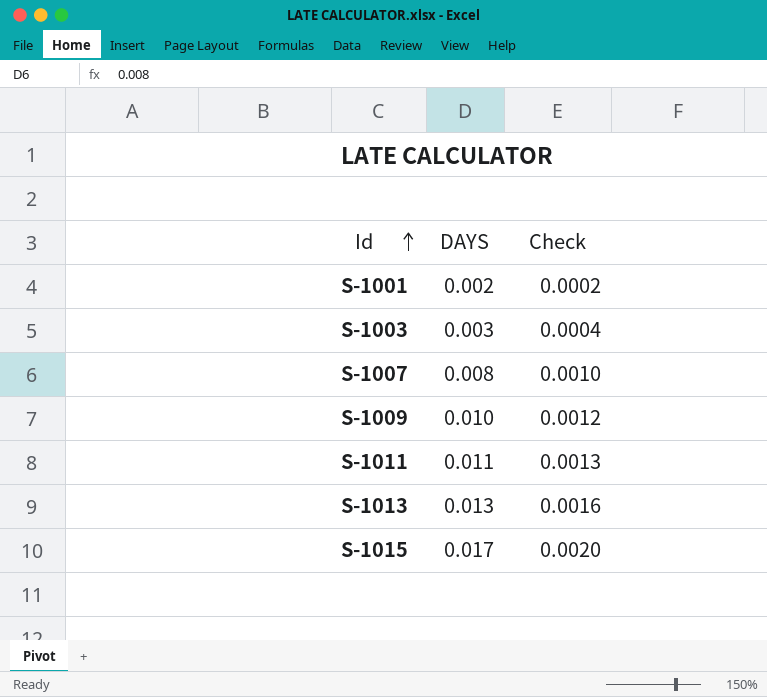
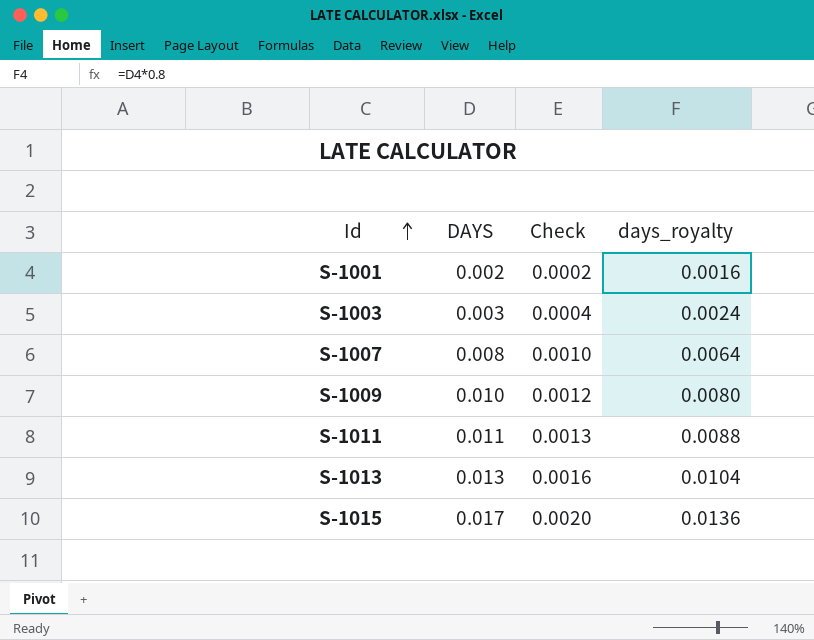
column days_royalty | formula: none -> [DAYS] * 0.8

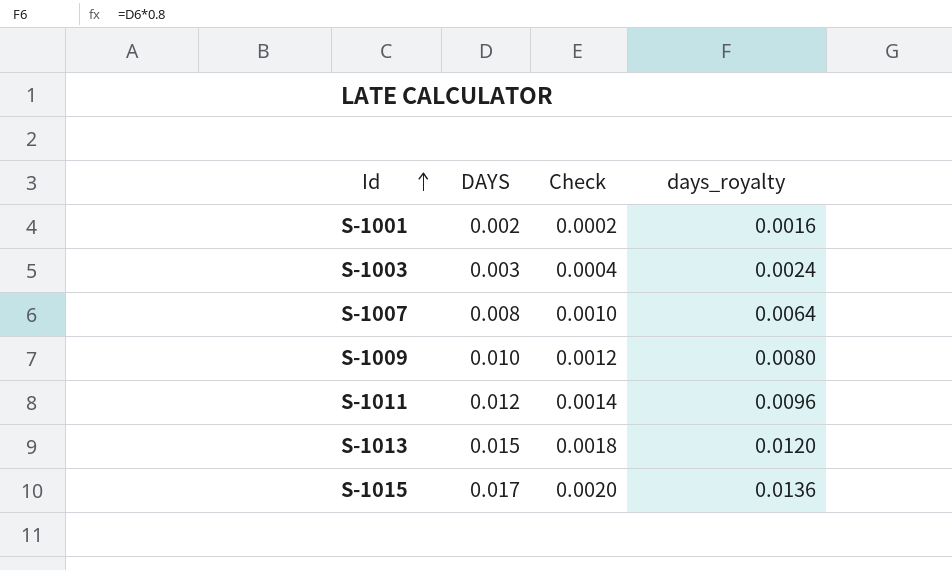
S-1011 | DAYS: 0.011 -> 0.012
S-1011 | Check: 0.0013 -> 0.0014
S-1011 | days_royalty: 0.0088 -> 0.0096
S-1013 | DAYS: 0.013 -> 0.015
S-1013 | Check: 0.0016 -> 0.0018
S-1013 | days_royalty: 0.0104 -> 0.0120

